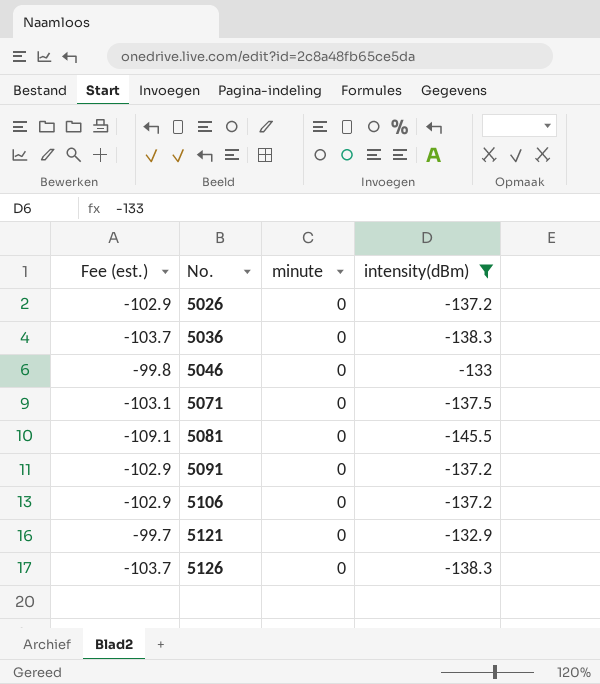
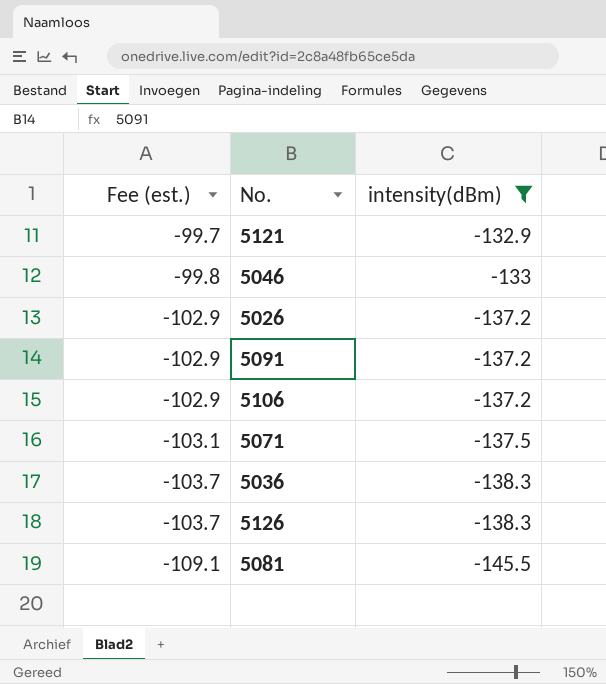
row order: No. ascending -> Fee (est.) descending
column minute | position: 3 -> none

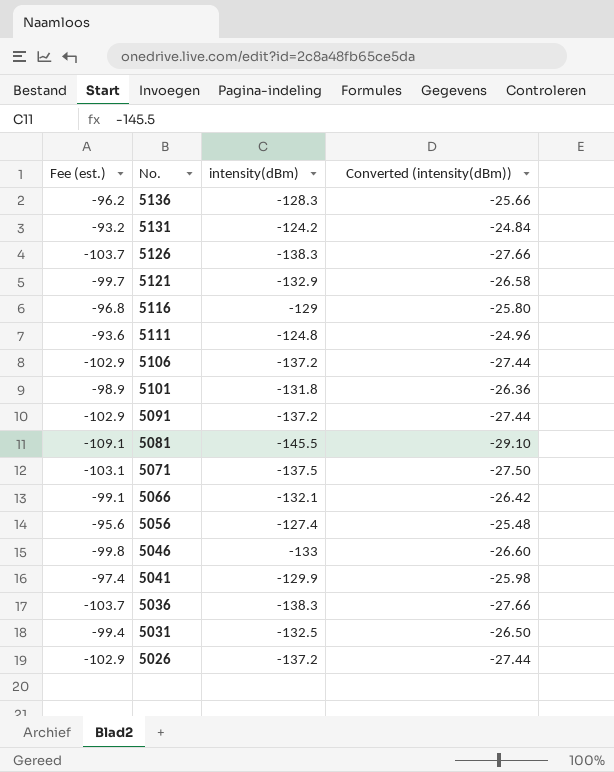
filter: intensity(dBm) <= -132.9 -> none
row order: Fee (est.) descending -> No. descending
column Converted (intensity(dBm)) | formula: none -> [intensity(dBm)] * 0.2

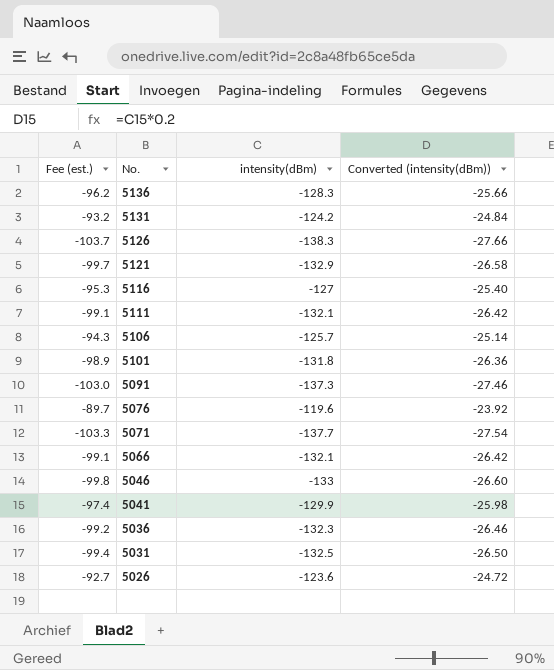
row 5081: -109.1 | -145.5 | -29.10 -> none
row 5056: -95.6 | -127.4 | -25.48 -> none
5116 | Fee (est.): -96.8 -> -95.3
5116 | intensity(dBm): -129 -> -127
5116 | Converted (intensity(dBm)): -25.80 -> -25.40
5111 | Fee (est.): -93.6 -> -99.1
5111 | intensity(dBm): -124.8 -> -132.1
5111 | Converted (intensity(dBm)): -24.96 -> -26.42
5106 | Fee (est.): -102.9 -> -94.3
5106 | intensity(dBm): -137.2 -> -125.7
5106 | Converted (intensity(dBm)): -27.44 -> -25.14
5091 | Fee (est.): -102.9 -> -103.0
5091 | intensity(dBm): -137.2 -> -137.3
5091 | Converted (intensity(dBm)): -27.44 -> -27.46
row 5076: none -> -89.7 | -119.6 | -23.92
5071 | Fee (est.): -103.1 -> -103.3
5071 | intensity(dBm): -137.5 -> -137.7
5071 | Converted (intensity(dBm)): -27.50 -> -27.54
5036 | Fee (est.): -103.7 -> -99.2
5036 | intensity(dBm): -138.3 -> -132.3
5036 | Converted (intensity(dBm)): -27.66 -> -26.46
5026 | Fee (est.): -102.9 -> -92.7
5026 | intensity(dBm): -137.2 -> -123.6
5026 | Converted (intensity(dBm)): -27.44 -> -24.72

